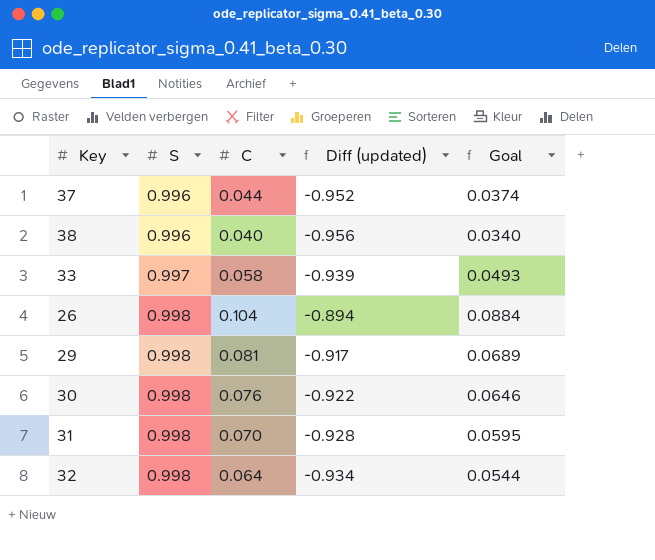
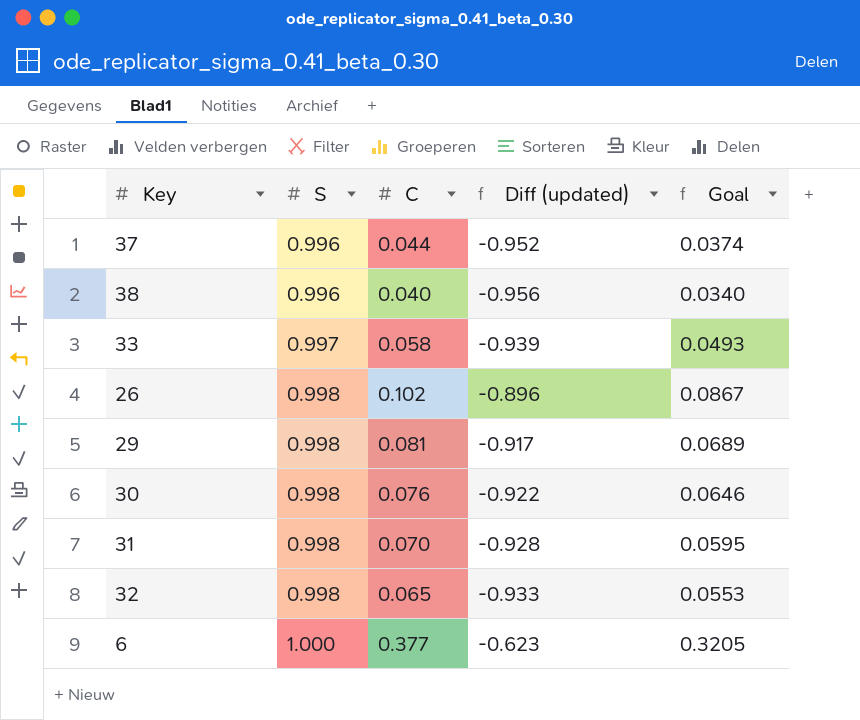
26 | C: 0.104 -> 0.102
26 | Diff (updated): -0.894 -> -0.896
26 | Goal: 0.0884 -> 0.0867
32 | C: 0.064 -> 0.065
32 | Diff (updated): -0.934 -> -0.933
32 | Goal: 0.0544 -> 0.0553
row 6: none -> 1.000 | 0.377 | -0.623 | 0.3205

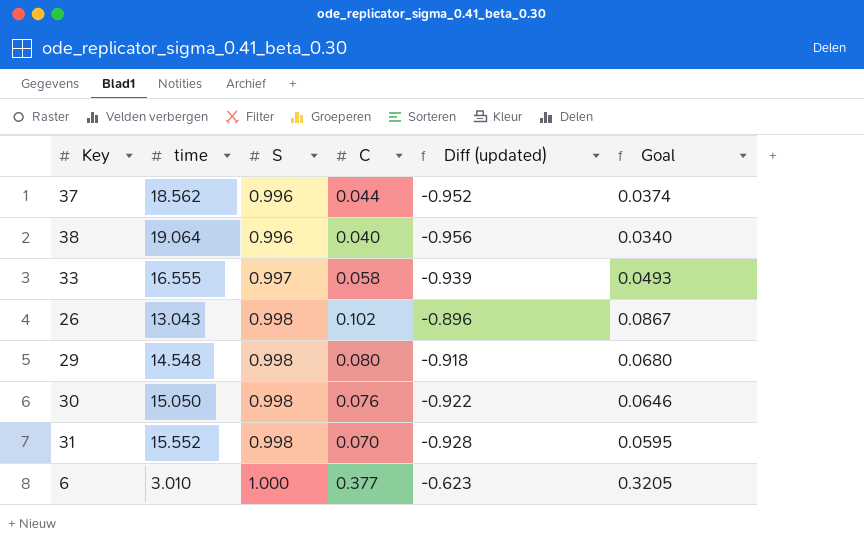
column time | position: none -> 2
row 32: 0.998 | 0.065 | -0.933 | 0.0553 -> none
29 | C: 0.081 -> 0.080
29 | Diff (updated): -0.917 -> -0.918
29 | Goal: 0.0689 -> 0.0680

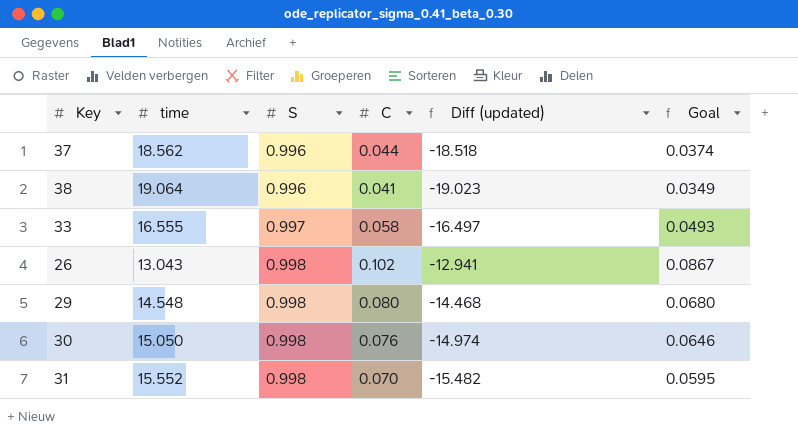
column Diff (updated) | formula: [C] - [S] -> [C] - [time]
row 6: 3.010 | 1.000 | 0.377 | -0.623 | 0.3205 -> none
38 | C: 0.040 -> 0.041
38 | Goal: 0.0340 -> 0.0349

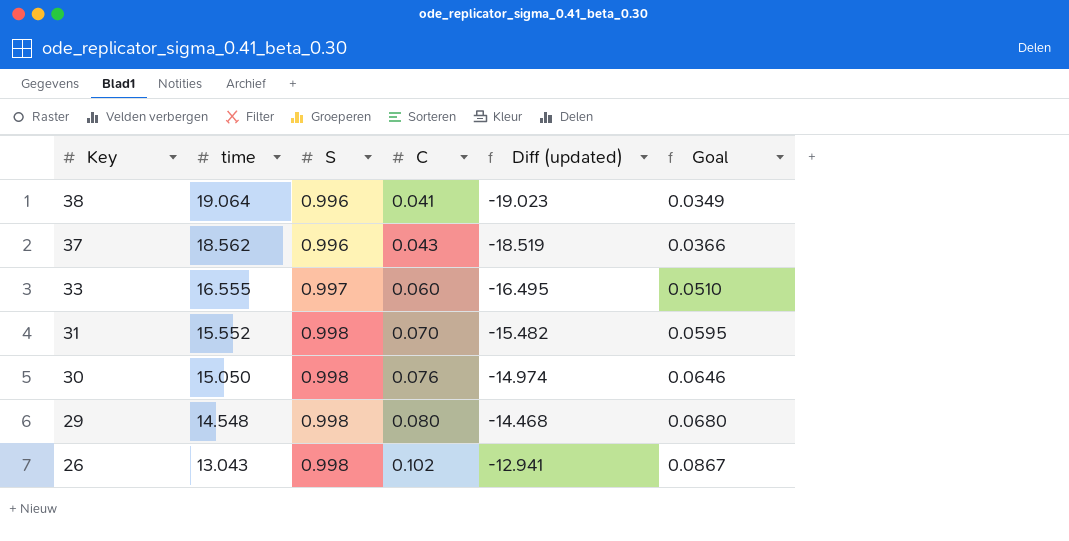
row order: S ascending -> Key descending
37 | C: 0.044 -> 0.043
37 | Diff (updated): -18.518 -> -18.519
37 | Goal: 0.0374 -> 0.0366
33 | C: 0.058 -> 0.060
33 | Diff (updated): -16.497 -> -16.495
33 | Goal: 0.0493 -> 0.0510

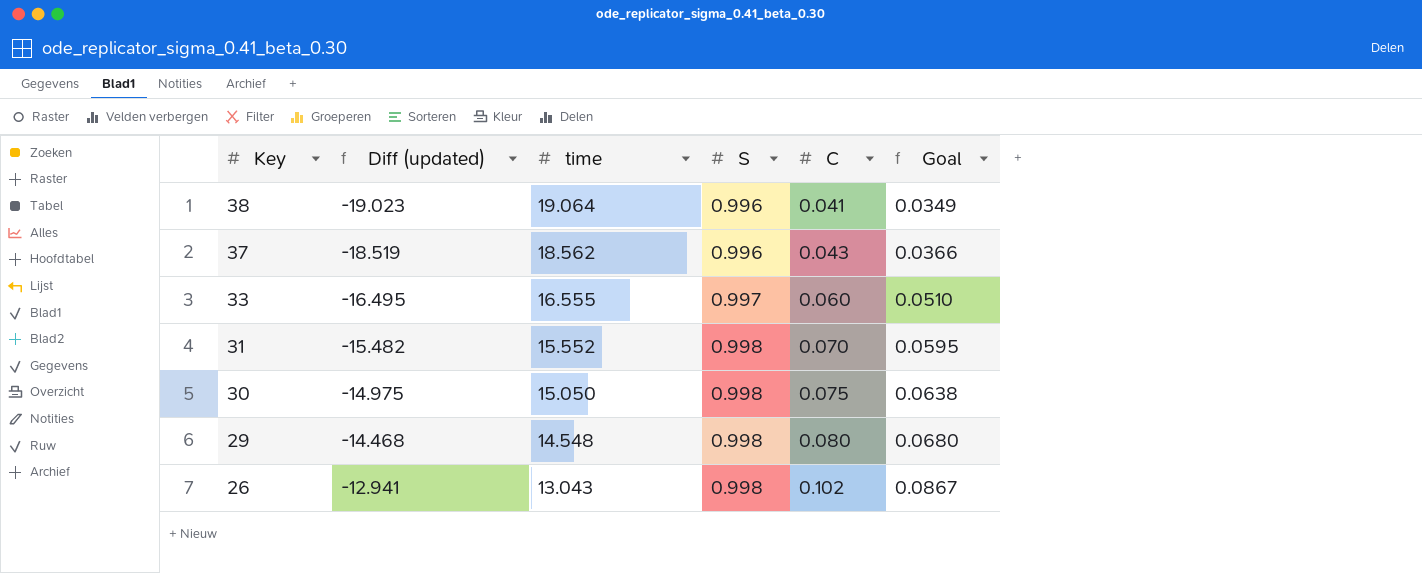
column Diff (updated) | position: 5 -> 2
30 | Diff (updated): -14.974 -> -14.975
30 | C: 0.076 -> 0.075
30 | Goal: 0.0646 -> 0.0638

